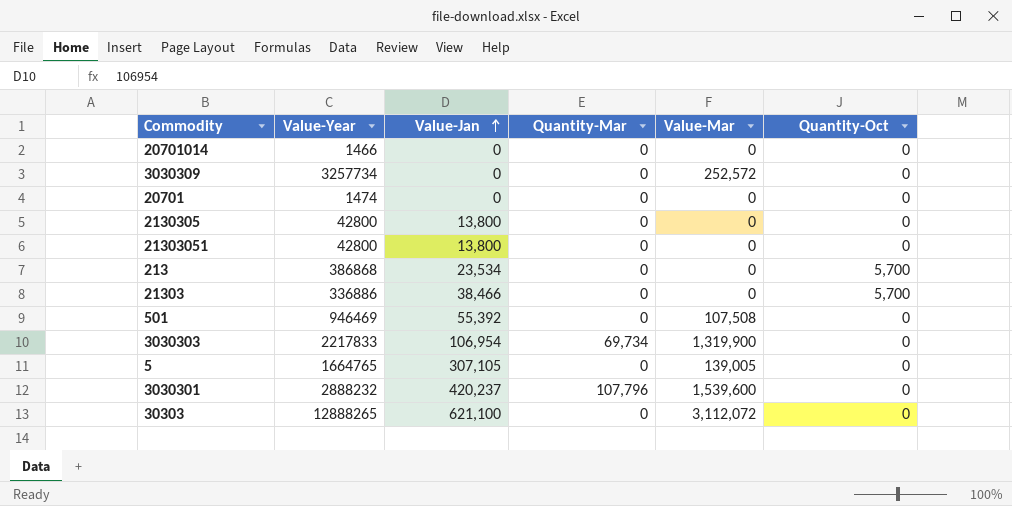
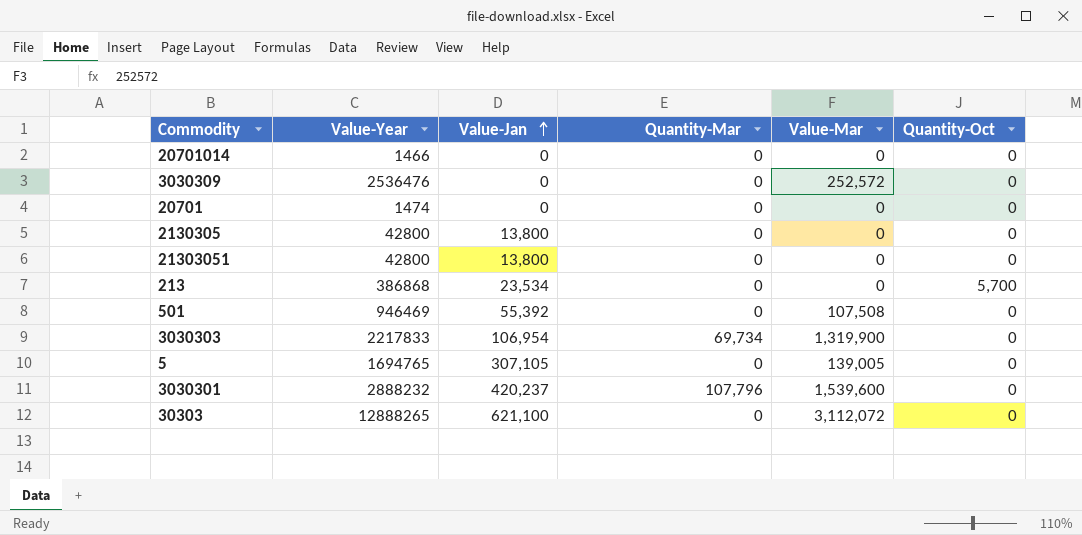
row 21303: 336886 | 38,466 | 0 | 0 | 5,700 -> none
3030309 | Value-Year: 3257734 -> 2536476
5 | Value-Year: 1664765 -> 1694765

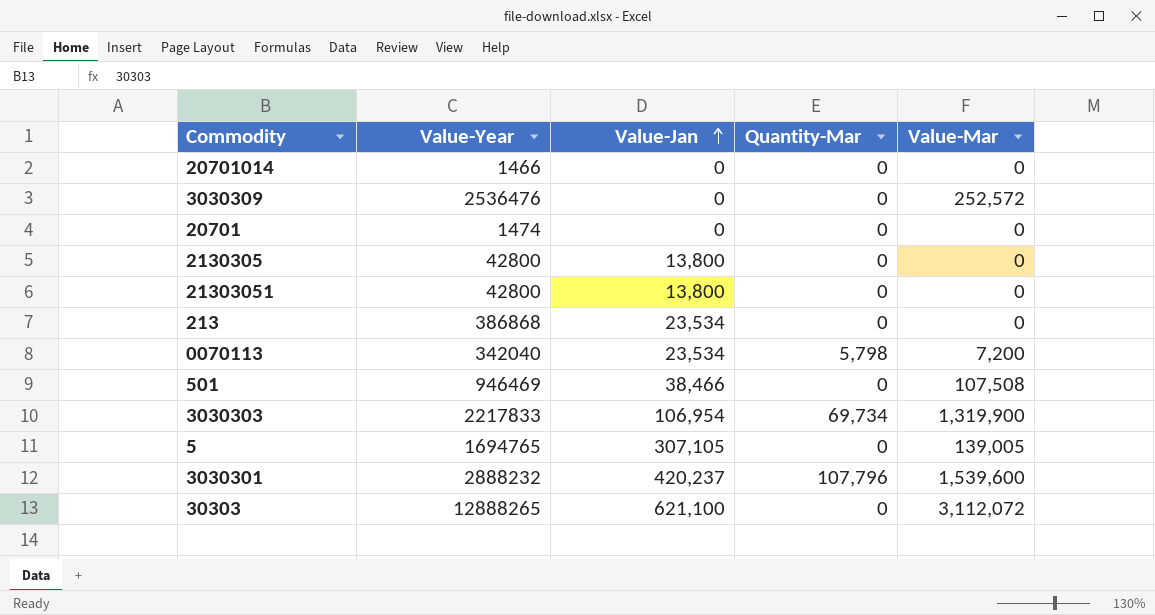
column Quantity-Oct | position: 6 -> none
row 0070113: none -> 342040 | 23,534 | 5,798 | 7,200
501 | Value-Jan: 55,392 -> 38,466

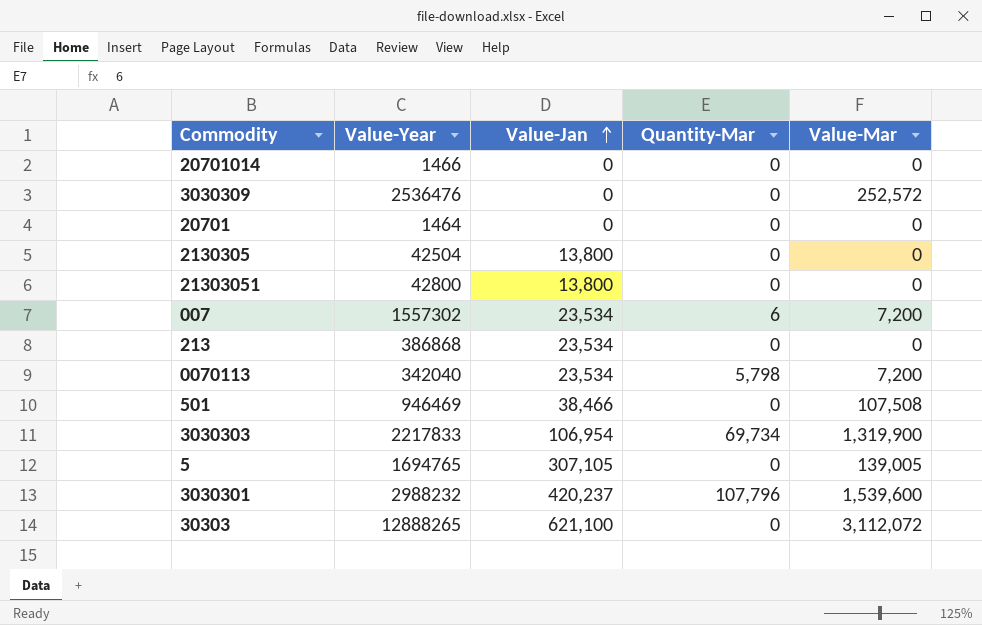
20701 | Value-Year: 1474 -> 1464
2130305 | Value-Year: 42800 -> 42504
row 007: none -> 1557302 | 23,534 | 6 | 7,200
3030301 | Value-Year: 2888232 -> 2988232

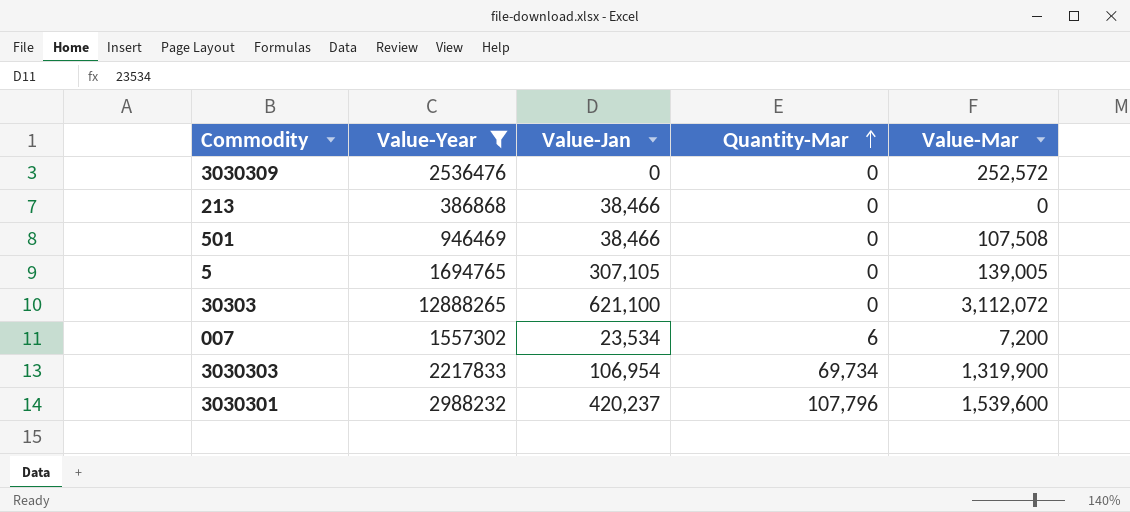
filter: none -> Value-Year >= 386868
row order: Value-Jan ascending -> Quantity-Mar ascending
213 | Value-Jan: 23,534 -> 38,466

